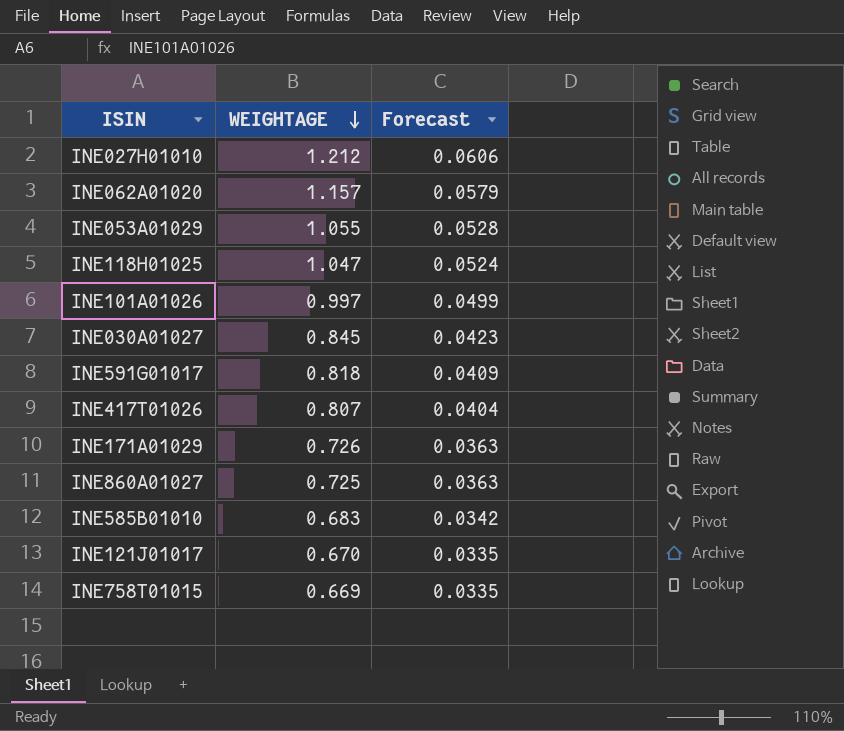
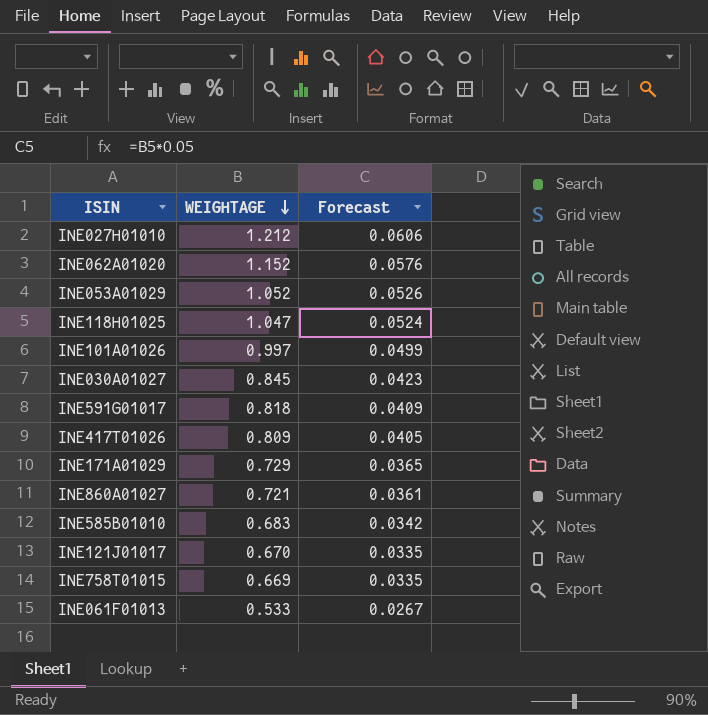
INE062A01020 | WEIGHTAGE: 1.157 -> 1.152
INE062A01020 | Forecast: 0.0579 -> 0.0576
INE053A01029 | WEIGHTAGE: 1.055 -> 1.052
INE053A01029 | Forecast: 0.0528 -> 0.0526
INE417T01026 | WEIGHTAGE: 0.807 -> 0.809
INE417T01026 | Forecast: 0.0404 -> 0.0405
INE171A01029 | WEIGHTAGE: 0.726 -> 0.729
INE171A01029 | Forecast: 0.0363 -> 0.0365
INE860A01027 | WEIGHTAGE: 0.725 -> 0.721
INE860A01027 | Forecast: 0.0363 -> 0.0361
row INE061F01013: none -> 0.533 | 0.0267

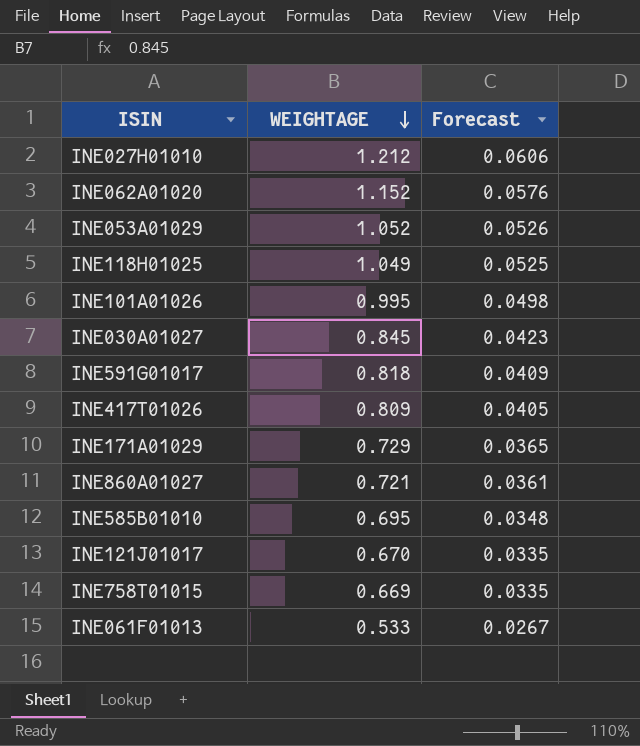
INE118H01025 | WEIGHTAGE: 1.047 -> 1.049
INE118H01025 | Forecast: 0.0524 -> 0.0525
INE101A01026 | WEIGHTAGE: 0.997 -> 0.995
INE101A01026 | Forecast: 0.0499 -> 0.0498
INE585B01010 | WEIGHTAGE: 0.683 -> 0.695
INE585B01010 | Forecast: 0.0342 -> 0.0348

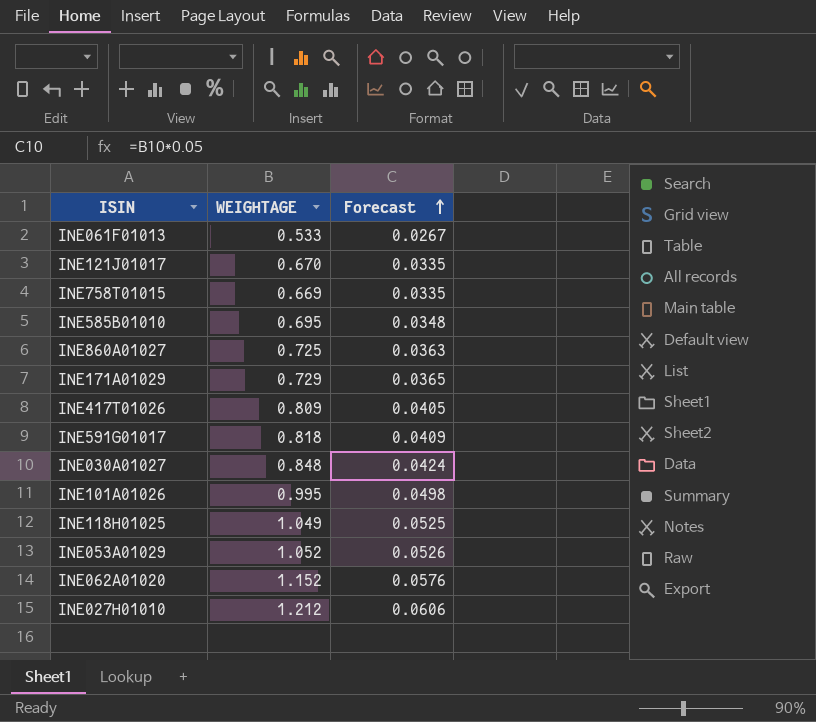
row order: WEIGHTAGE descending -> Forecast ascending
INE860A01027 | WEIGHTAGE: 0.721 -> 0.725
INE860A01027 | Forecast: 0.0361 -> 0.0363
INE030A01027 | WEIGHTAGE: 0.845 -> 0.848
INE030A01027 | Forecast: 0.0423 -> 0.0424

